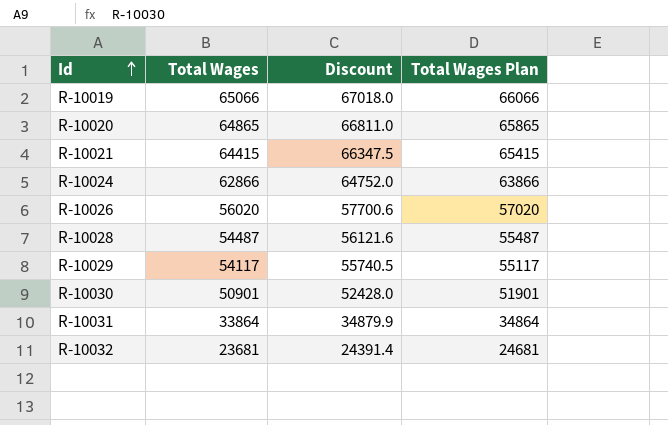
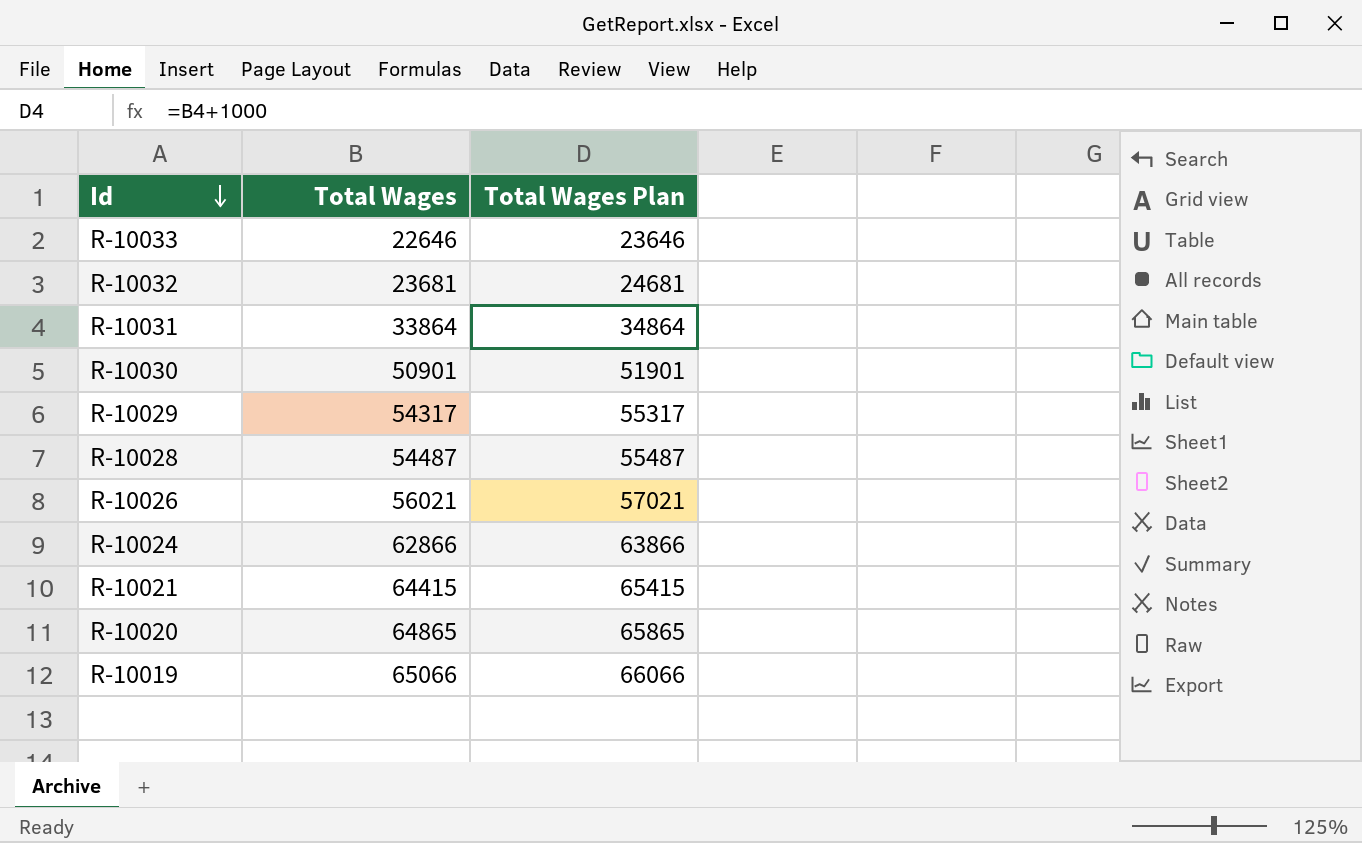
row order: Id ascending -> Id descending
column Discount | formula: [Total Wages] * 1.03 -> none
row R-10033: none -> 22646 | 23646
R-10029 | Total Wages: 54117 -> 54317
R-10029 | Total Wages Plan: 55117 -> 55317
R-10026 | Total Wages: 56020 -> 56021
R-10026 | Total Wages Plan: 57020 -> 57021

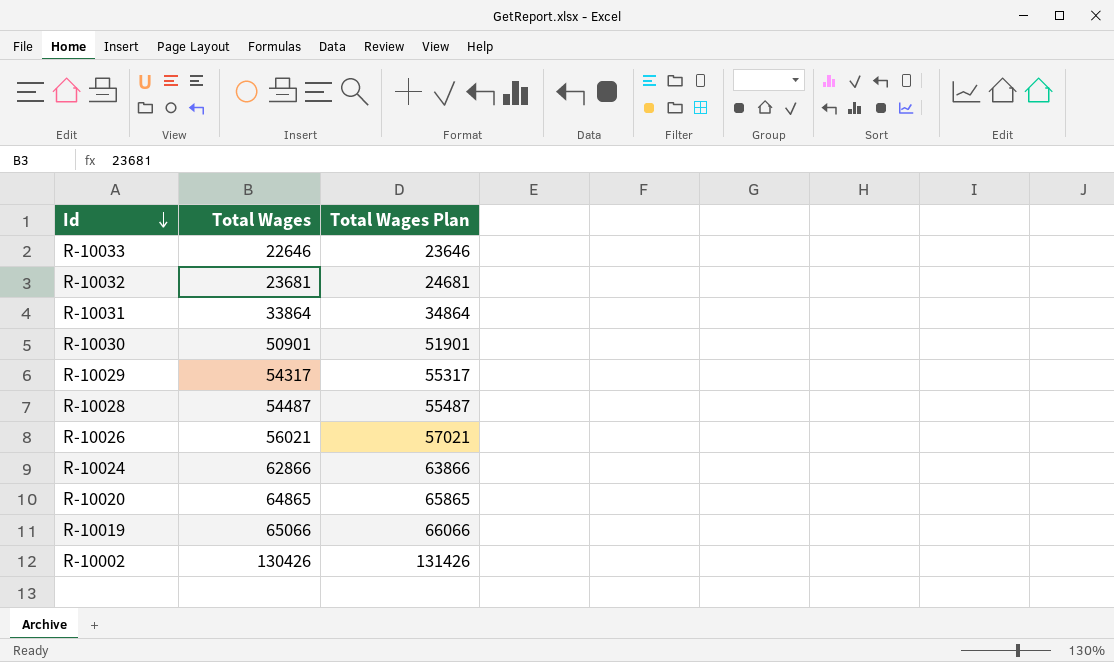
row R-10021: 64415 | 65415 -> none
row R-10002: none -> 130426 | 131426

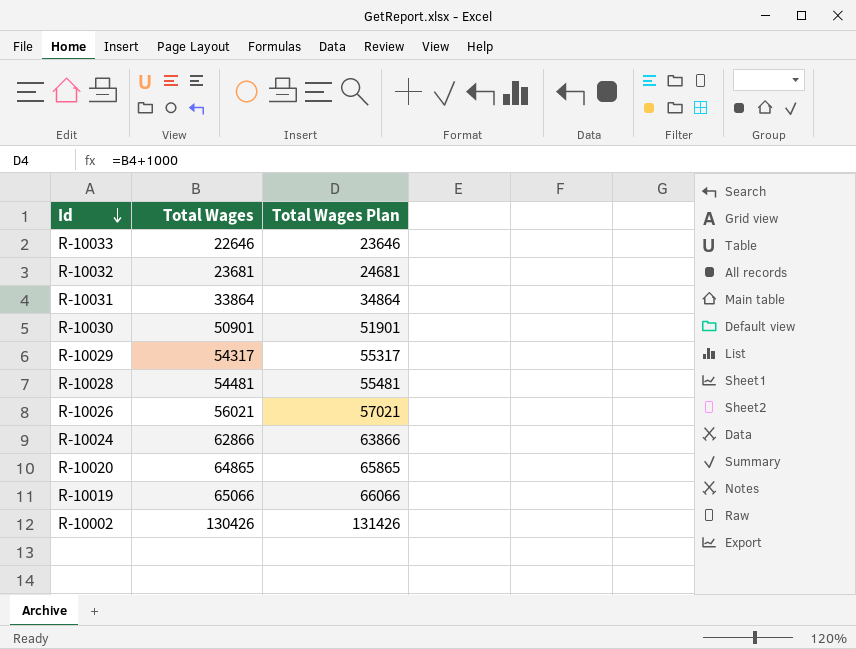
R-10028 | Total Wages: 54487 -> 54481
R-10028 | Total Wages Plan: 55487 -> 55481

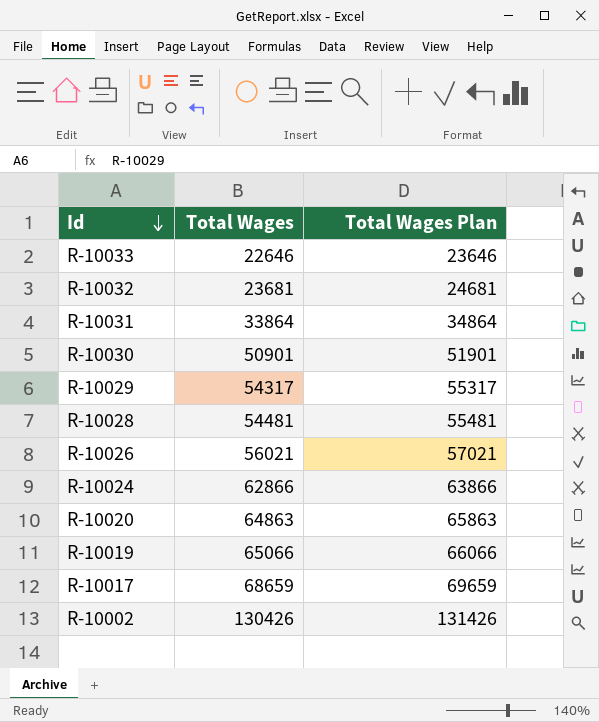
R-10020 | Total Wages: 64865 -> 64863
R-10020 | Total Wages Plan: 65865 -> 65863
row R-10017: none -> 68659 | 69659

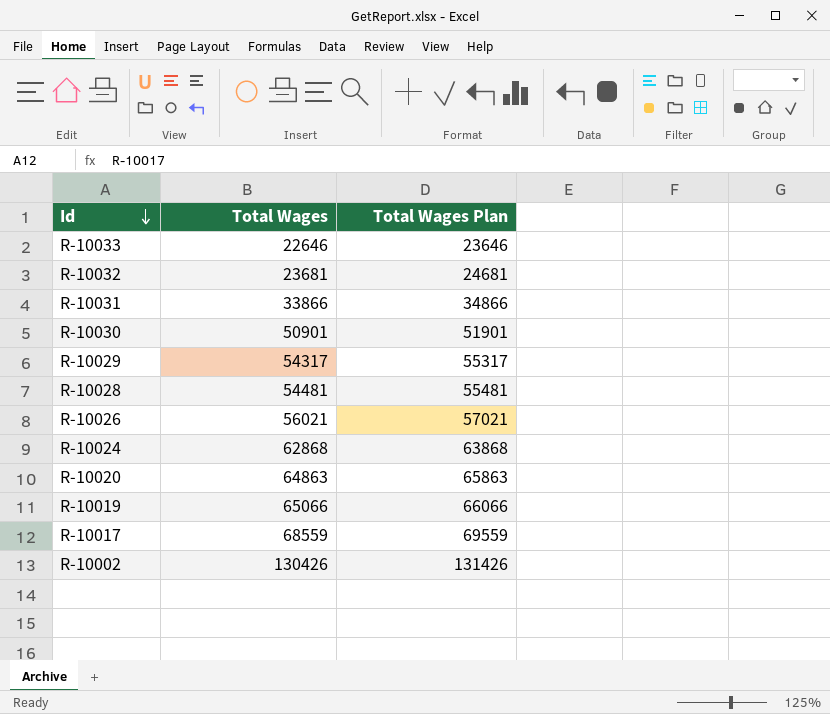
R-10031 | Total Wages: 33864 -> 33866
R-10031 | Total Wages Plan: 34864 -> 34866
R-10024 | Total Wages: 62866 -> 62868
R-10024 | Total Wages Plan: 63866 -> 63868
R-10017 | Total Wages: 68659 -> 68559
R-10017 | Total Wages Plan: 69659 -> 69559

